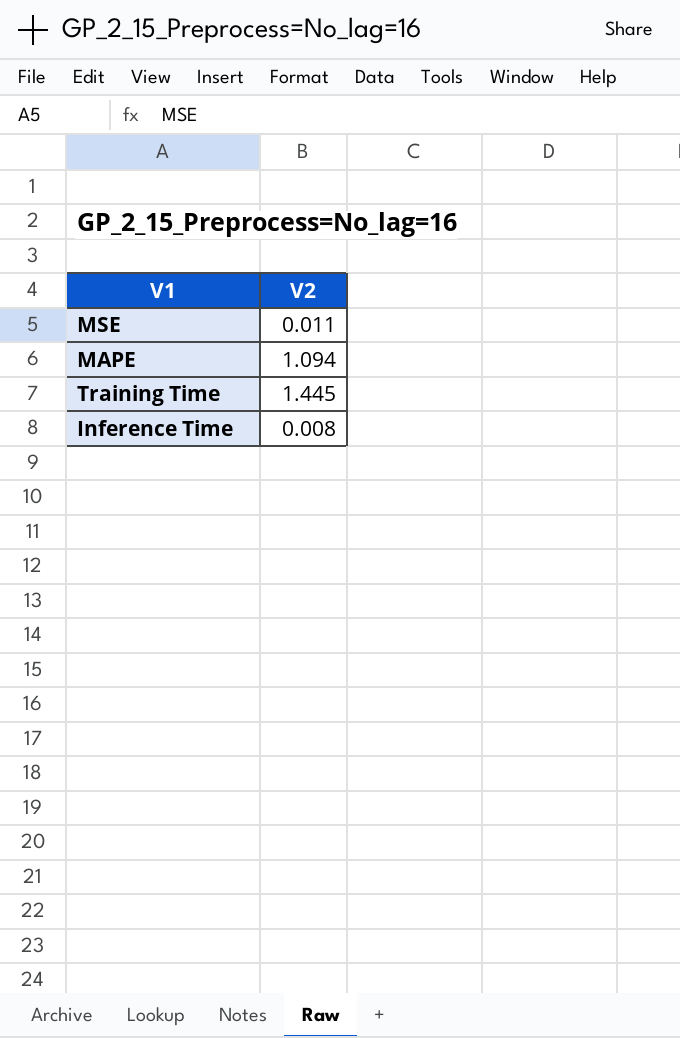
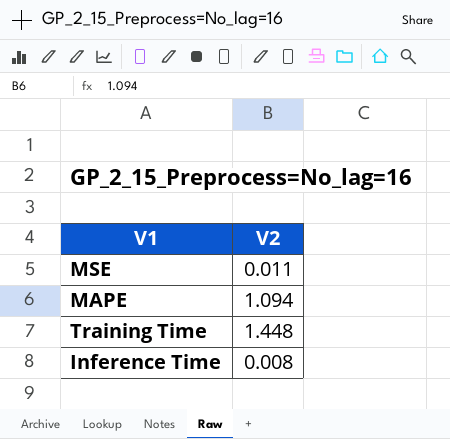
Training Time | V2: 1.445 -> 1.448

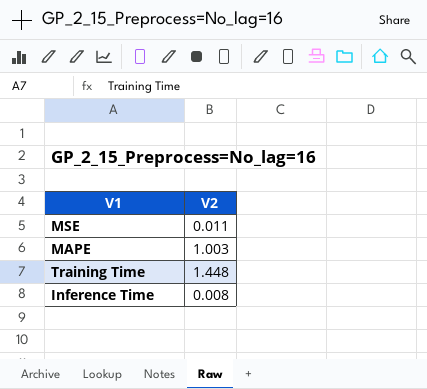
MAPE | V2: 1.094 -> 1.003

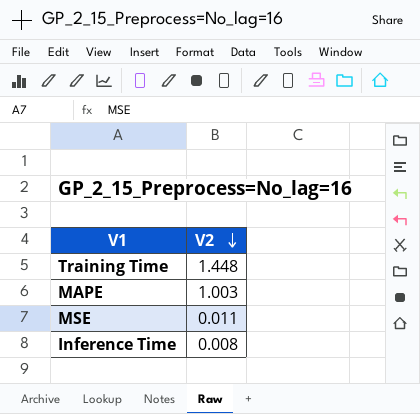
row order: none -> V2 descending

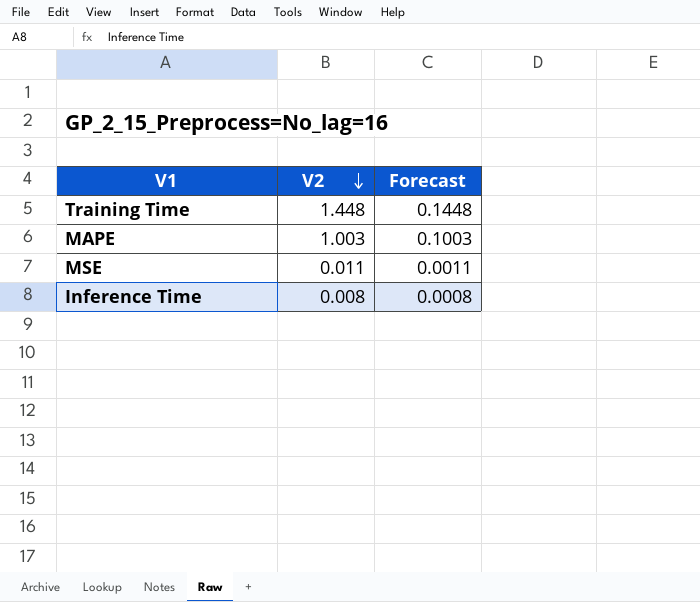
column Forecast | formula: none -> [V2] * 0.1

